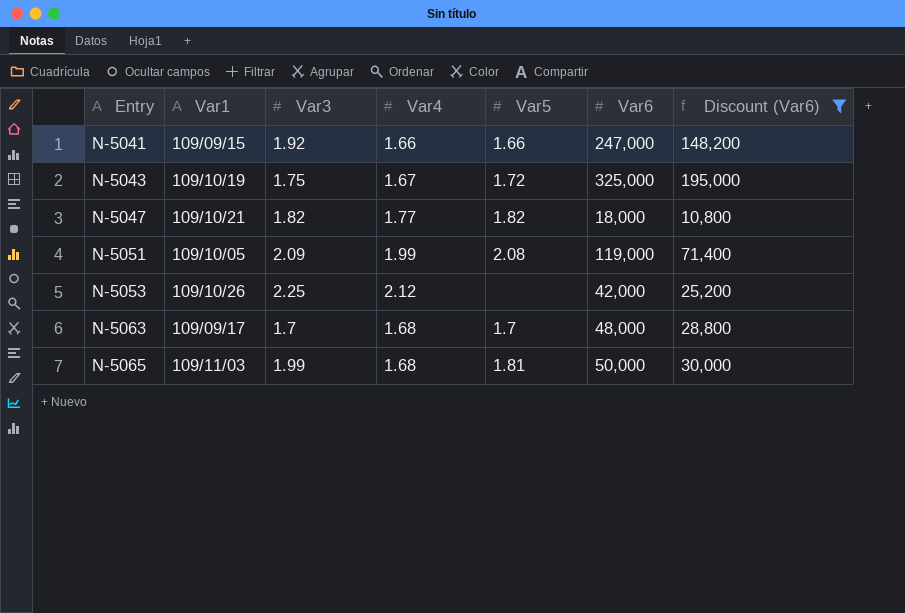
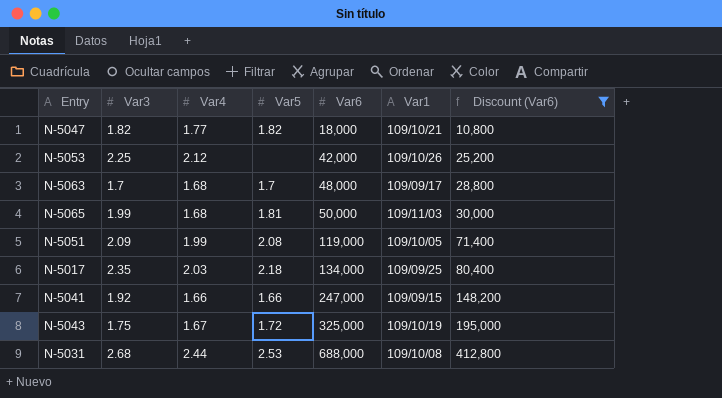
row order: Entry ascending -> Var6 ascending
column Var1 | position: 2 -> 6
row N-5017: none -> 2.35 | 2.03 | 2.18 | 134,000 | 109/09/25 | 80,400
row N-5031: none -> 2.68 | 2.44 | 2.53 | 688,000 | 109/10/08 | 412,800

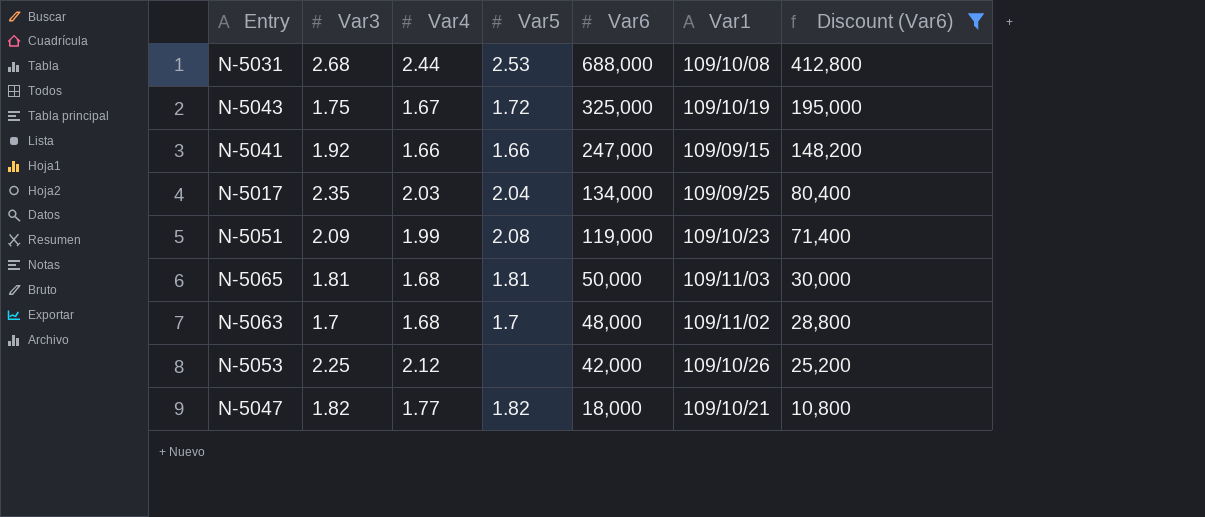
row order: Var6 ascending -> Var6 descending
N-5017 | Var5: 2.18 -> 2.04
N-5051 | Var1: 109/10/05 -> 109/10/23
N-5065 | Var3: 1.99 -> 1.81
N-5063 | Var1: 109/09/17 -> 109/11/02

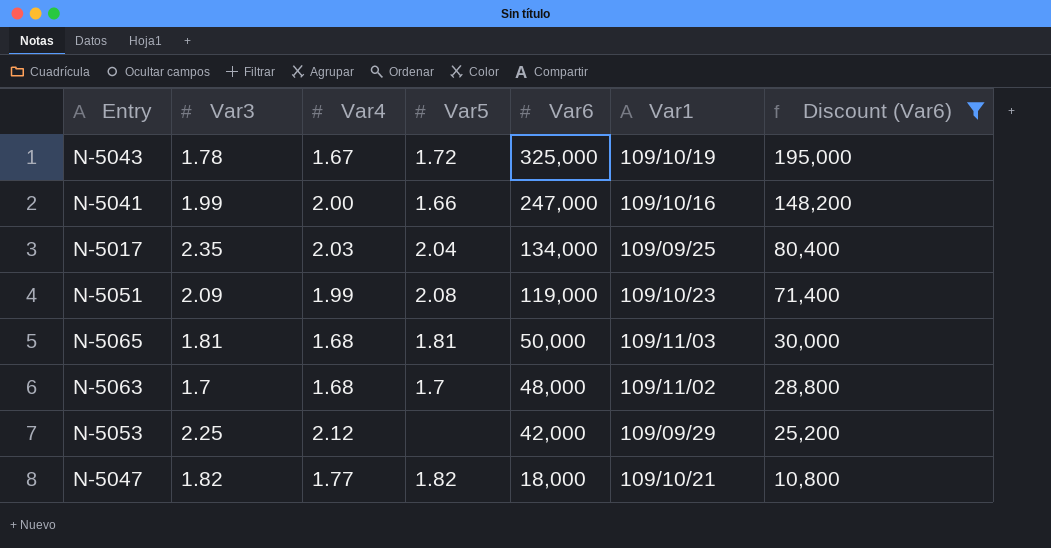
row N-5031: 2.68 | 2.44 | 2.53 | 688,000 | 109/10/08 | 412,800 -> none
N-5043 | Var3: 1.75 -> 1.78
N-5041 | Var3: 1.92 -> 1.99
N-5041 | Var4: 1.66 -> 2.00
N-5041 | Var1: 109/09/15 -> 109/10/16
N-5053 | Var1: 109/10/26 -> 109/09/29

